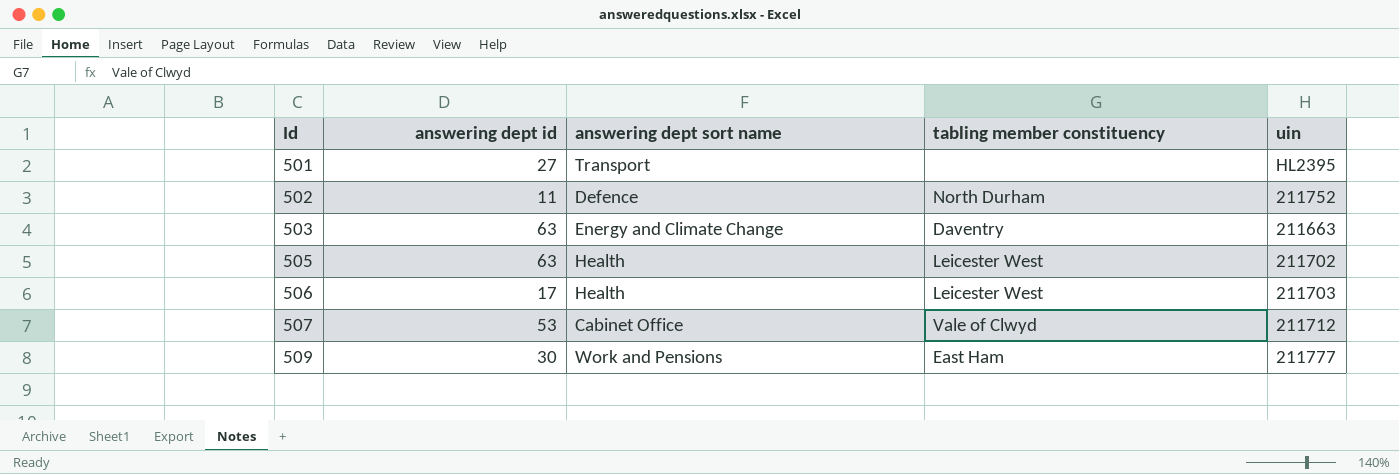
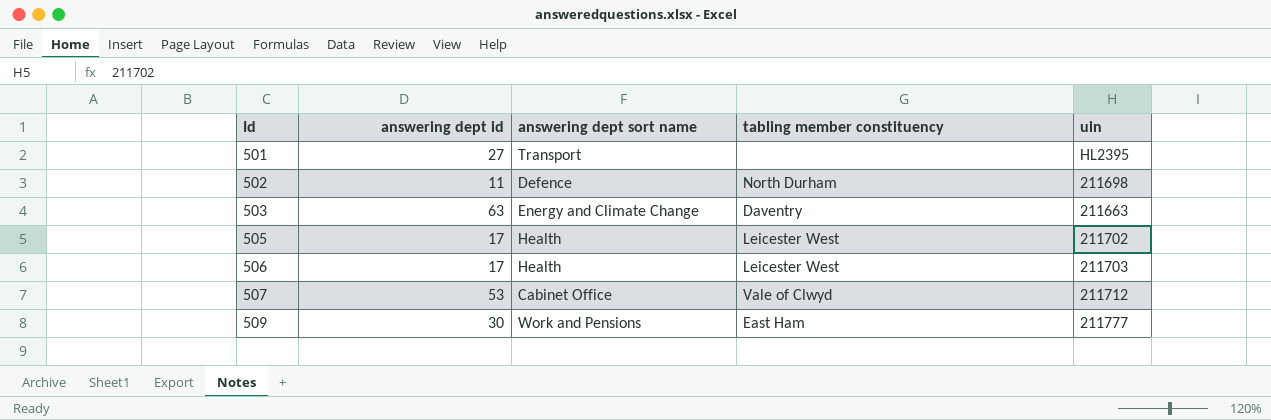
502 | uin: 211752 -> 211698
505 | answering dept id: 63 -> 17

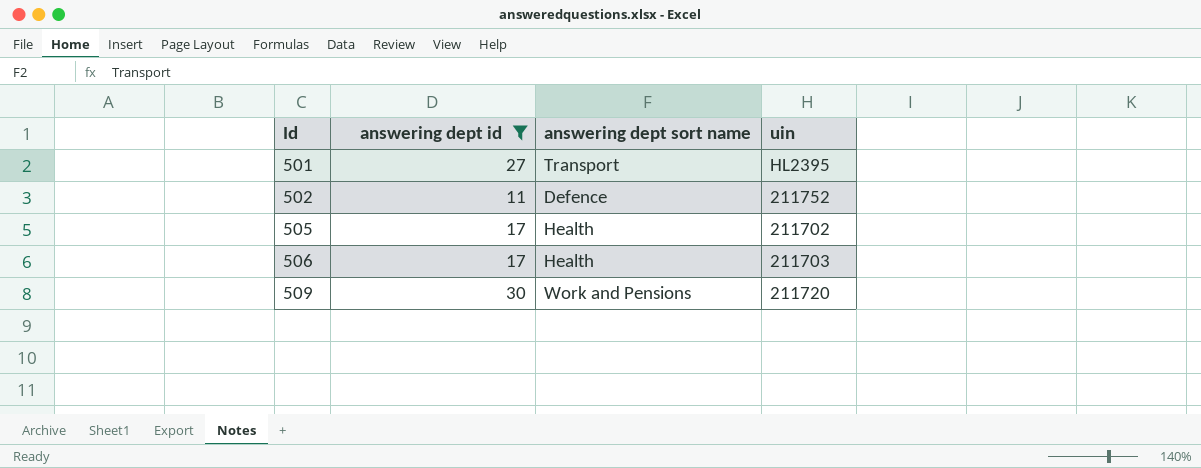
filter: none -> answering dept id <= 30
column tabling member constituency | position: 4 -> none
502 | uin: 211698 -> 211752
509 | uin: 211777 -> 211720

